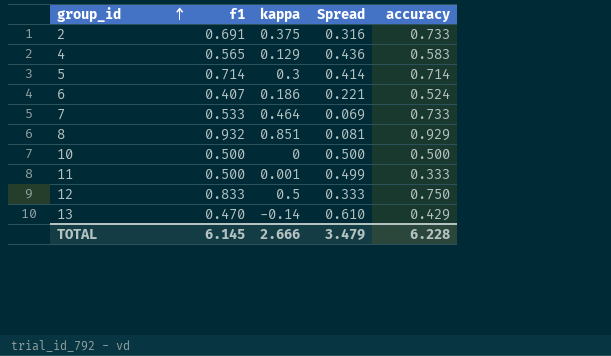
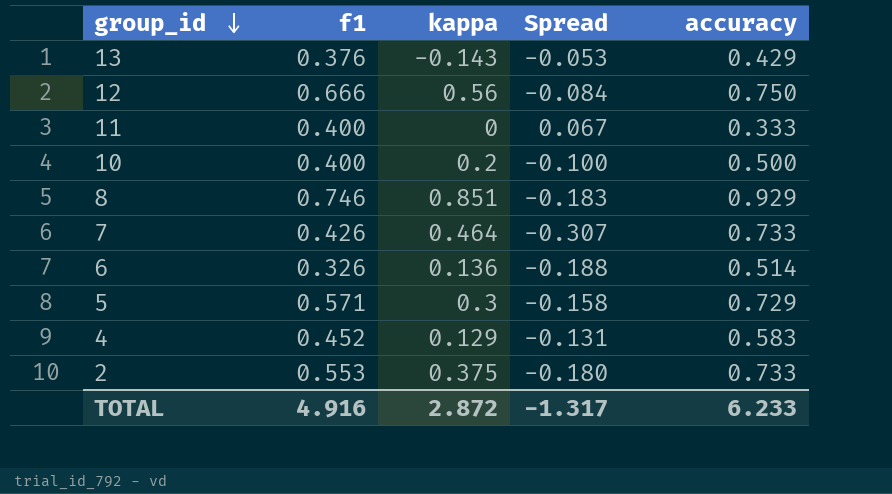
row order: group_id ascending -> group_id descending
column Spread | formula: [f1] - [kappa] -> [f1] - [accuracy]
13 | f1: 0.470 -> 0.376
13 | kappa: -0.14 -> -0.143
12 | f1: 0.833 -> 0.666
12 | kappa: 0.5 -> 0.56
11 | f1: 0.500 -> 0.400
11 | kappa: 0.001 -> 0
10 | f1: 0.500 -> 0.400
10 | kappa: 0 -> 0.2
8 | f1: 0.932 -> 0.746
7 | f1: 0.533 -> 0.426
6 | f1: 0.407 -> 0.326
6 | kappa: 0.186 -> 0.136
6 | accuracy: 0.524 -> 0.514
5 | f1: 0.714 -> 0.571
5 | accuracy: 0.714 -> 0.729
4 | f1: 0.565 -> 0.452
2 | f1: 0.691 -> 0.553
TOTAL | f1: 6.145 -> 4.916
TOTAL | kappa: 2.666 -> 2.872
TOTAL | Spread: 3.479 -> -1.317
TOTAL | accuracy: 6.228 -> 6.233

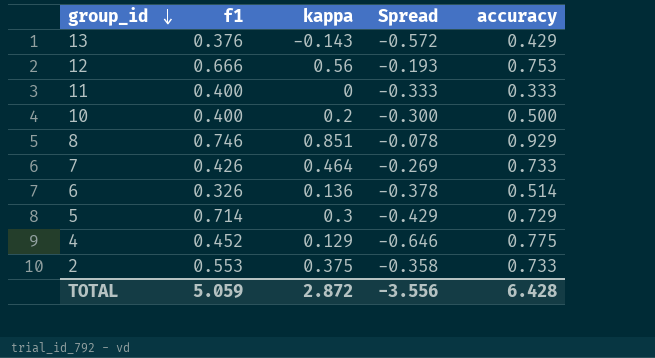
column Spread | formula: [f1] - [accuracy] -> [kappa] - [accuracy]
12 | accuracy: 0.750 -> 0.753
5 | f1: 0.571 -> 0.714
4 | accuracy: 0.583 -> 0.775
TOTAL | f1: 4.916 -> 5.059
TOTAL | Spread: -1.317 -> -3.556
TOTAL | accuracy: 6.233 -> 6.428

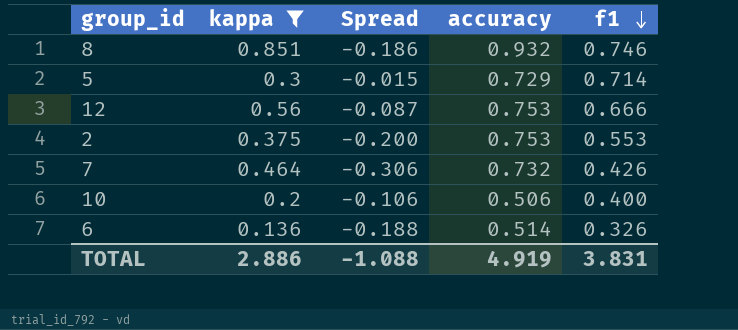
filter: none -> kappa >= 0.136
row order: group_id descending -> f1 descending
column Spread | formula: [kappa] - [accuracy] -> [f1] - [accuracy]
column f1 | position: 2 -> 5
8 | accuracy: 0.929 -> 0.932
2 | accuracy: 0.733 -> 0.753
7 | accuracy: 0.733 -> 0.732
10 | accuracy: 0.500 -> 0.506
TOTAL | kappa: 2.872 -> 2.886
TOTAL | Spread: -3.556 -> -1.088
TOTAL | accuracy: 6.428 -> 4.919
TOTAL | f1: 5.059 -> 3.831

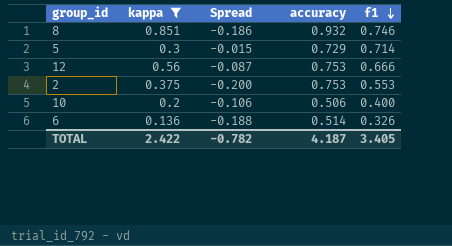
row 7: 0.464 | -0.306 | 0.732 | 0.426 -> none
TOTAL | kappa: 2.886 -> 2.422
TOTAL | Spread: -1.088 -> -0.782
TOTAL | accuracy: 4.919 -> 4.187
TOTAL | f1: 3.831 -> 3.405

